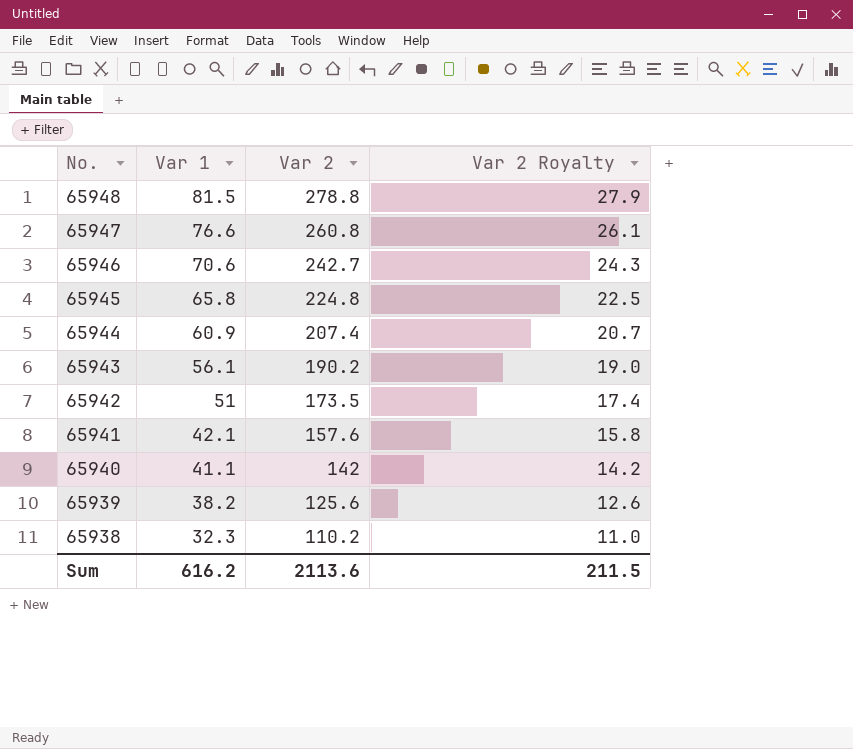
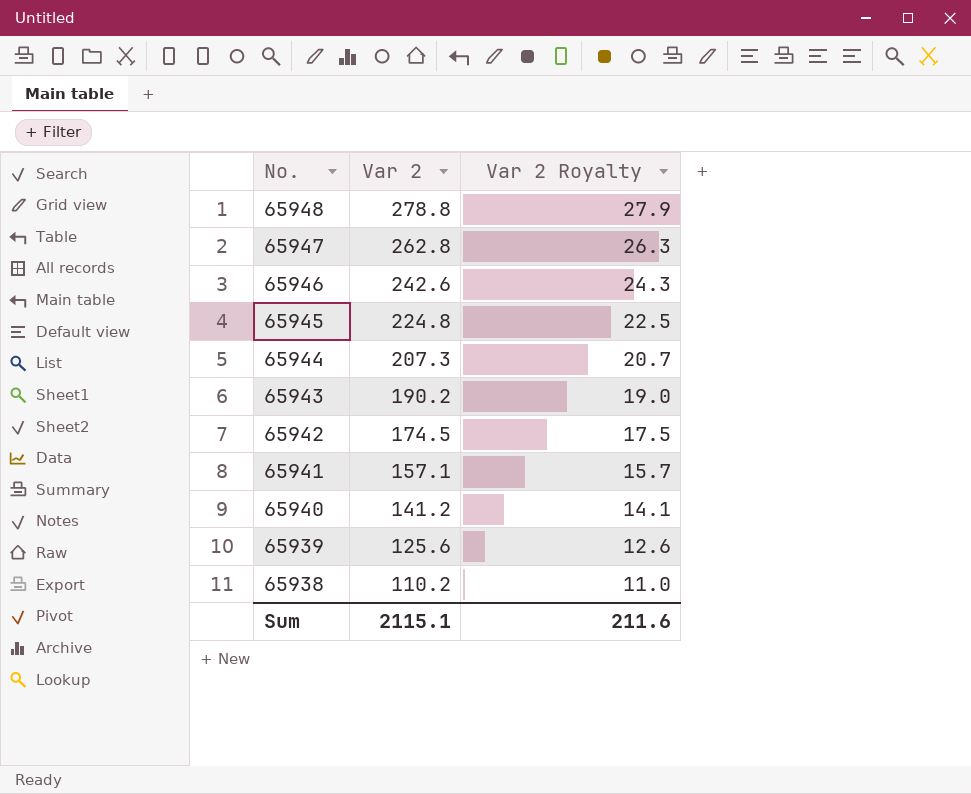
column Var 1 | position: 2 -> none
65947 | Var 2: 260.8 -> 262.8
65947 | Var 2 Royalty: 26.1 -> 26.3
65946 | Var 2: 242.7 -> 242.6
65944 | Var 2: 207.4 -> 207.3
65942 | Var 2: 173.5 -> 174.5
65942 | Var 2 Royalty: 17.4 -> 17.5
65941 | Var 2: 157.6 -> 157.1
65941 | Var 2 Royalty: 15.8 -> 15.7
65940 | Var 2: 142 -> 141.2
65940 | Var 2 Royalty: 14.2 -> 14.1
Sum | Var 2: 2113.6 -> 2115.1
Sum | Var 2 Royalty: 211.5 -> 211.6

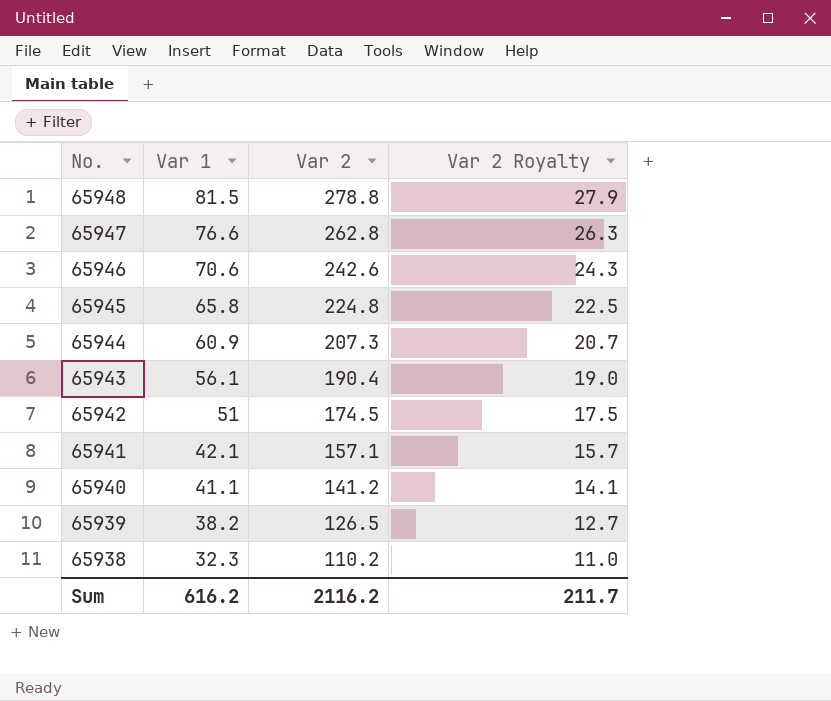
column Var 1 | position: none -> 2
65943 | Var 2: 190.2 -> 190.4
65939 | Var 2: 125.6 -> 126.5
65939 | Var 2 Royalty: 12.6 -> 12.7
Sum | Var 2: 2115.1 -> 2116.2
Sum | Var 2 Royalty: 211.6 -> 211.7

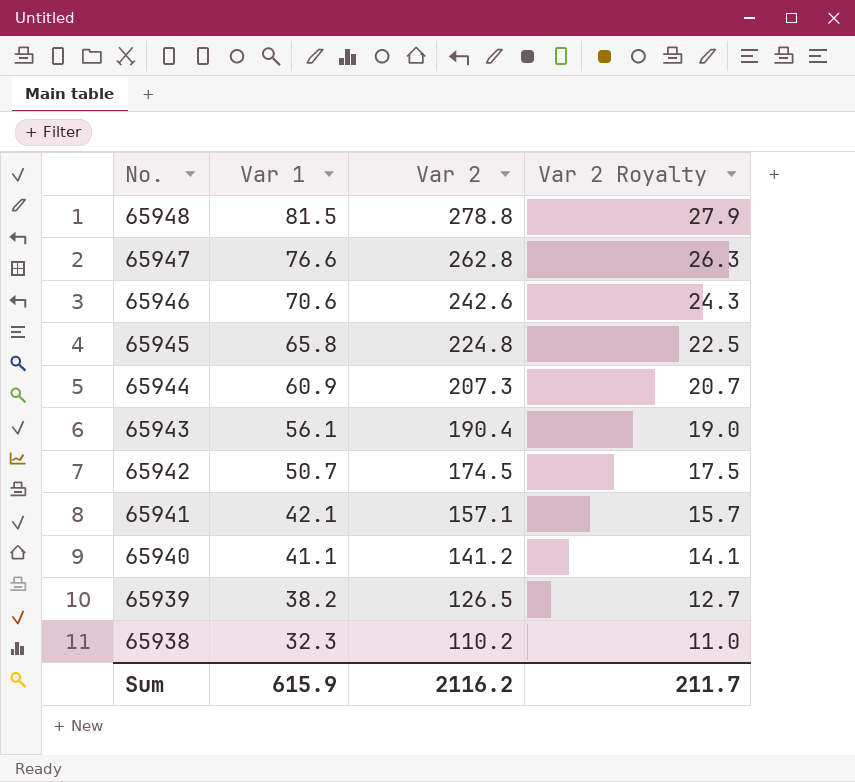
65942 | Var 1: 51 -> 50.7
Sum | Var 1: 616.2 -> 615.9

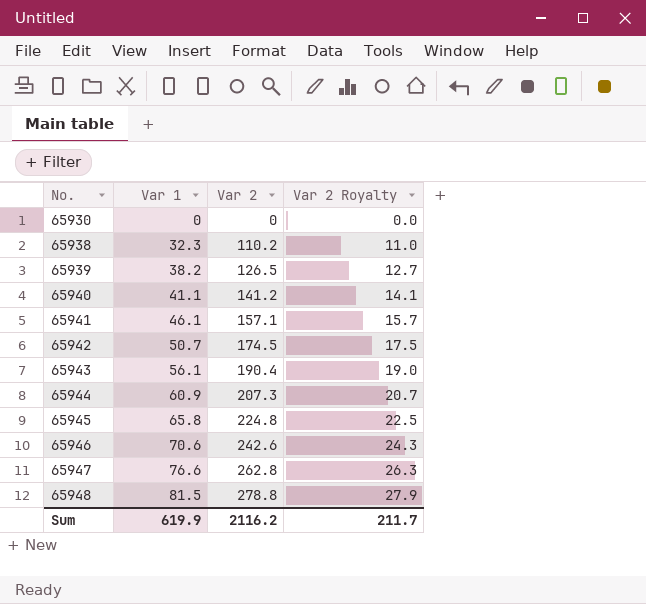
row order: No. descending -> No. ascending
row 65930: none -> 0 | 0 | 0.0
65941 | Var 1: 42.1 -> 46.1
Sum | Var 1: 615.9 -> 619.9

